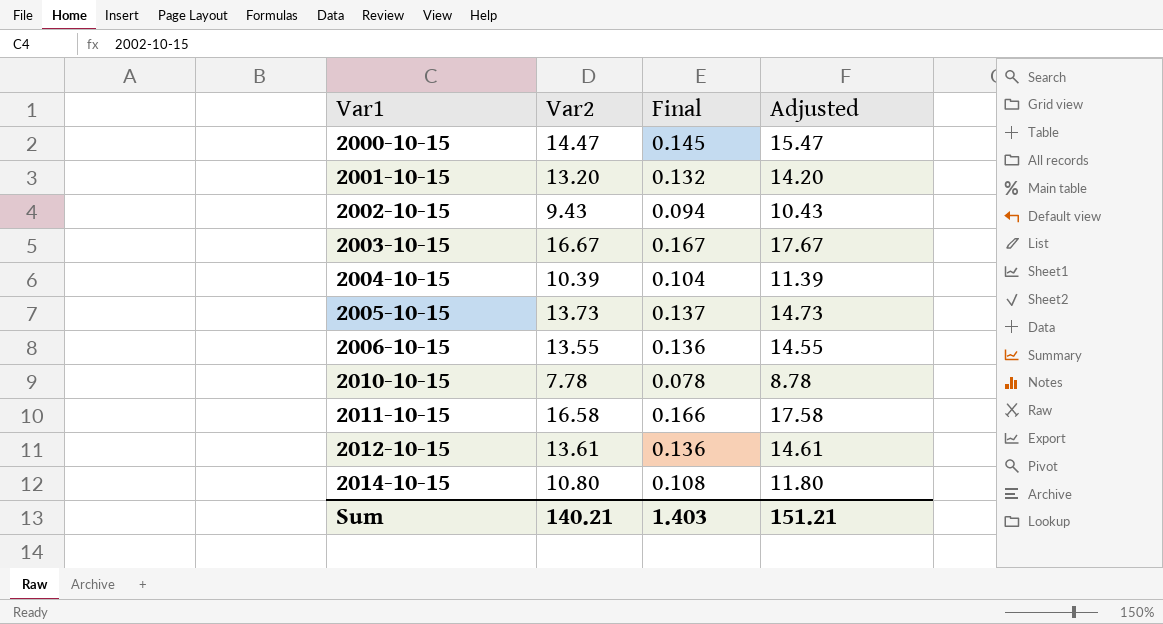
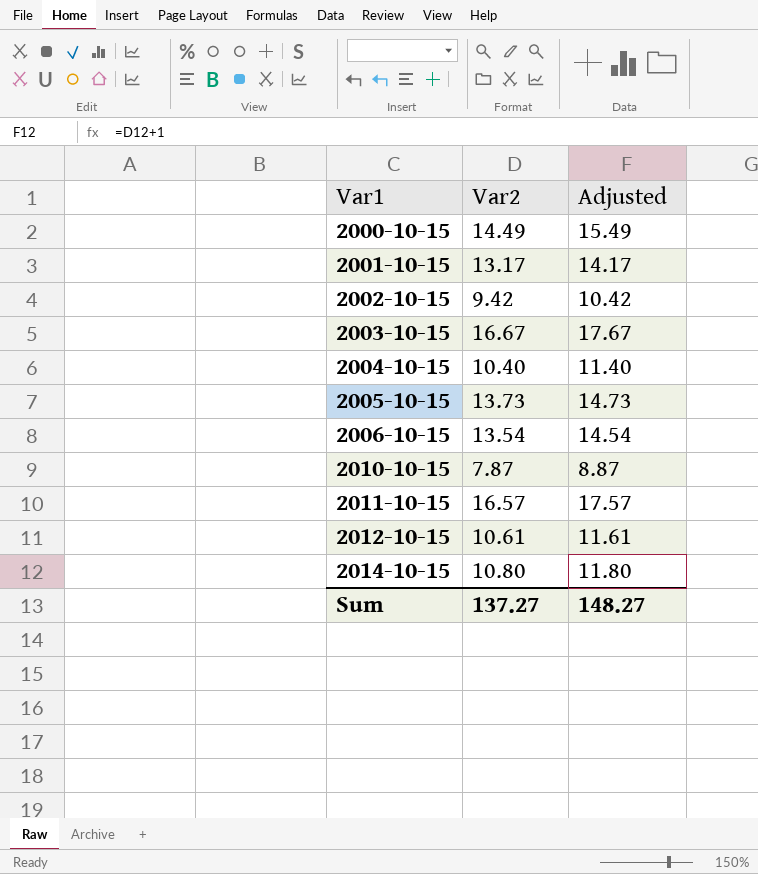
column Final | formula: [Var2] * 0.01 -> none
2000-10-15 | Var2: 14.47 -> 14.49
2000-10-15 | Adjusted: 15.47 -> 15.49
2001-10-15 | Var2: 13.20 -> 13.17
2001-10-15 | Adjusted: 14.20 -> 14.17
2002-10-15 | Var2: 9.43 -> 9.42
2002-10-15 | Adjusted: 10.43 -> 10.42
2004-10-15 | Var2: 10.39 -> 10.40
2004-10-15 | Adjusted: 11.39 -> 11.40
2006-10-15 | Var2: 13.55 -> 13.54
2006-10-15 | Adjusted: 14.55 -> 14.54
2010-10-15 | Var2: 7.78 -> 7.87
2010-10-15 | Adjusted: 8.78 -> 8.87
2011-10-15 | Var2: 16.58 -> 16.57
2011-10-15 | Adjusted: 17.58 -> 17.57
2012-10-15 | Var2: 13.61 -> 10.61
2012-10-15 | Adjusted: 14.61 -> 11.61
Sum | Var2: 140.21 -> 137.27
Sum | Adjusted: 151.21 -> 148.27

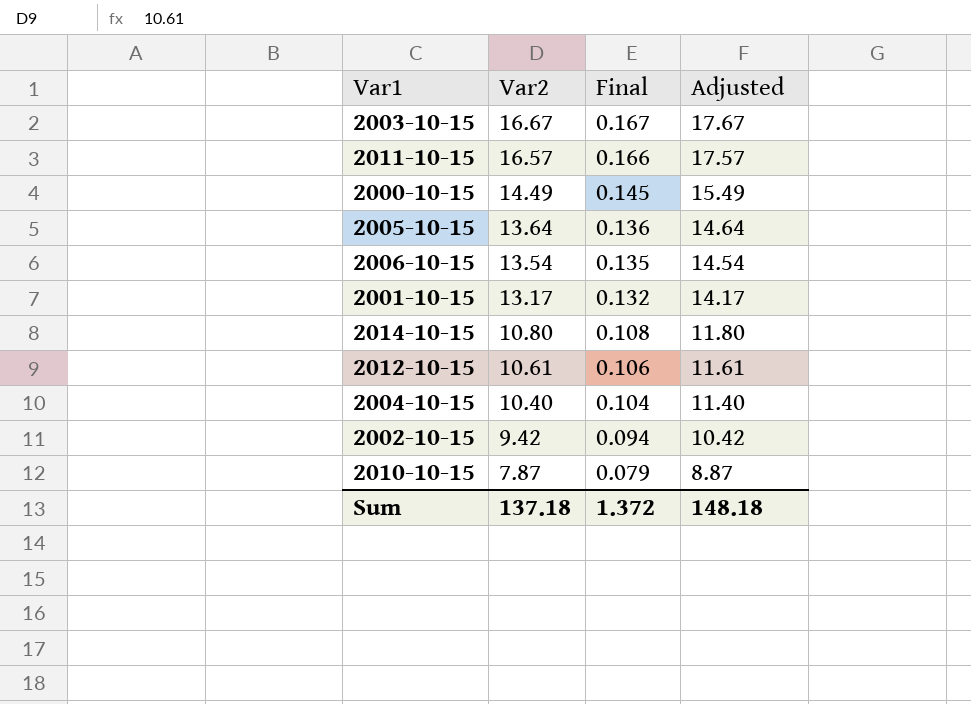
row order: Var1 ascending -> Var2 descending
column Final | formula: none -> [Var2] * 0.01
2005-10-15 | Var2: 13.73 -> 13.64
2005-10-15 | Adjusted: 14.73 -> 14.64
Sum | Var2: 137.27 -> 137.18
Sum | Adjusted: 148.27 -> 148.18

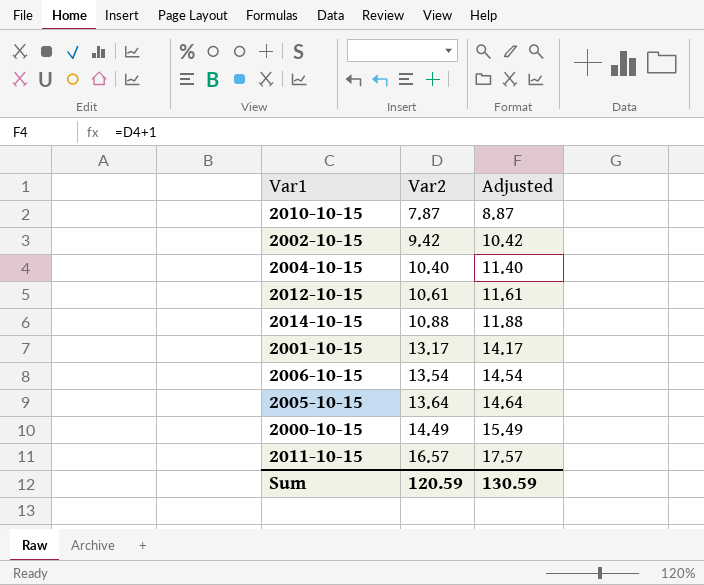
row order: Var2 descending -> Var2 ascending
column Final | formula: [Var2] * 0.01 -> none
row 2003-10-15: 16.67 | 0.167 | 17.67 -> none
2014-10-15 | Var2: 10.80 -> 10.88
2014-10-15 | Adjusted: 11.80 -> 11.88
Sum | Var2: 137.18 -> 120.59
Sum | Adjusted: 148.18 -> 130.59

